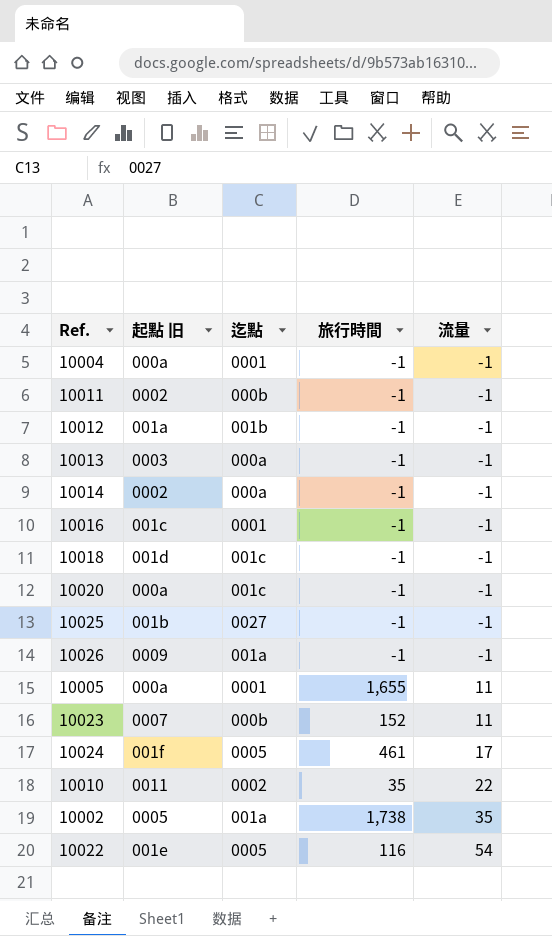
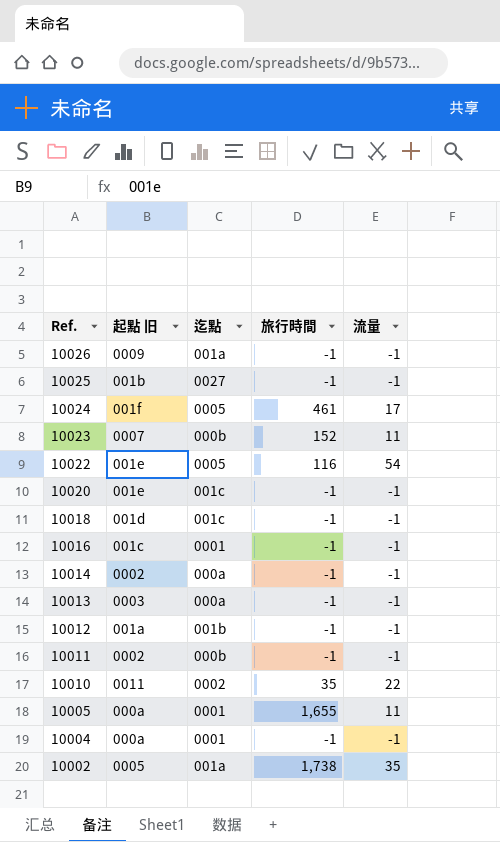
row order: 流量 ascending -> Ref. descending
10020 | 起點 旧: 000a -> 001e

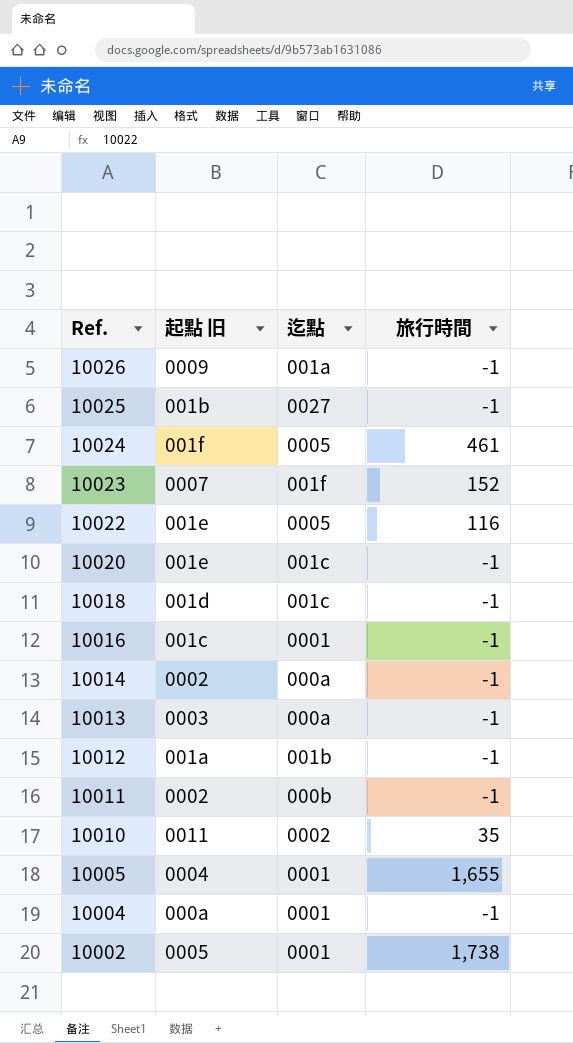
column 流量 | position: 5 -> none
10023 | 迄點: 000b -> 001f
10005 | 起點 旧: 000a -> 0004
10002 | 迄點: 001a -> 0001

